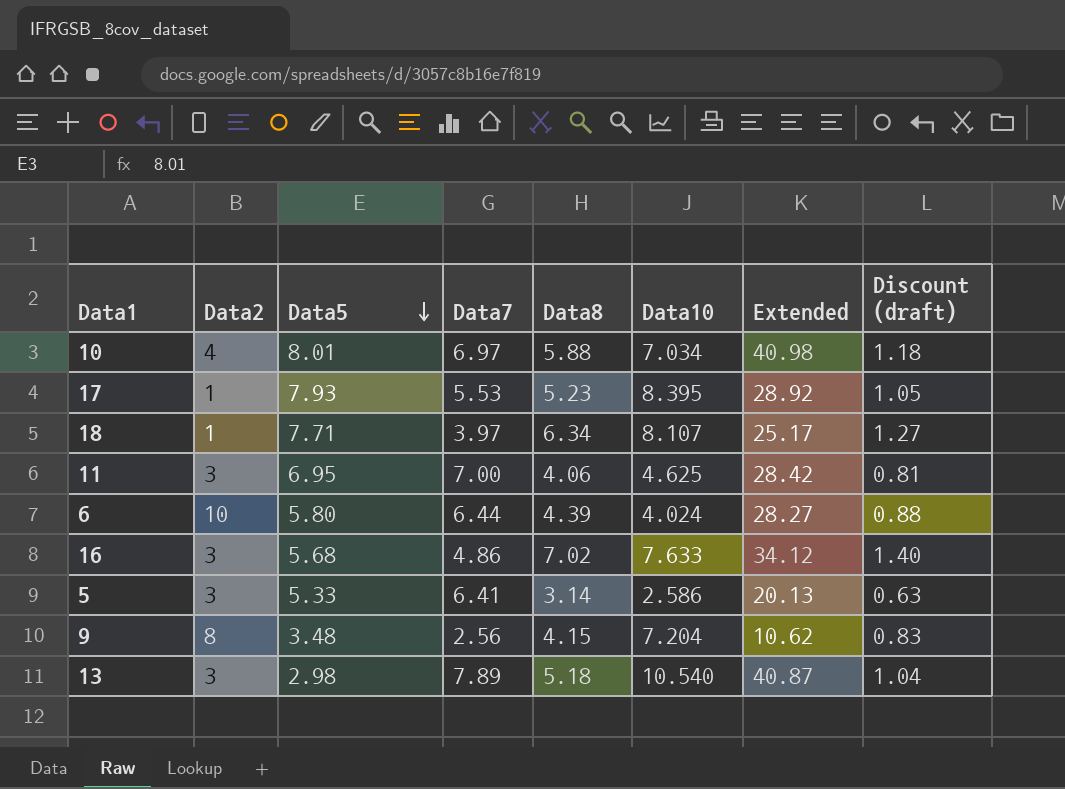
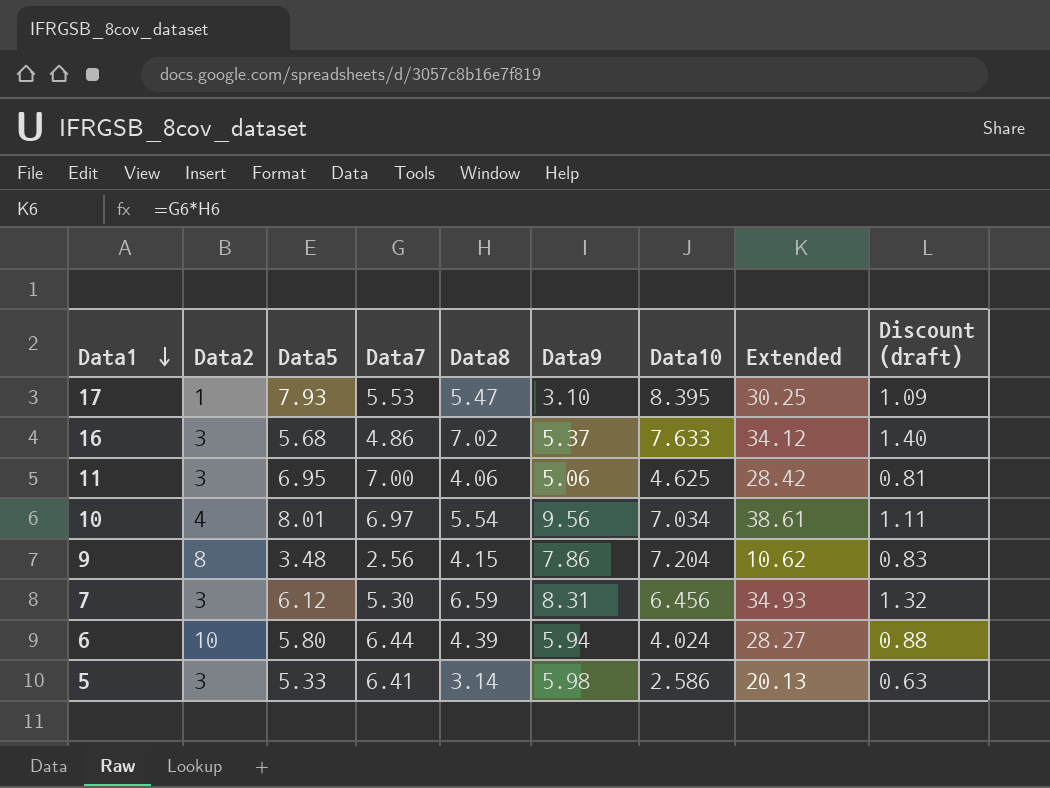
row order: Data5 descending -> Data1 descending
column Data9 | position: none -> 6
row 18: 1 | 7.71 | 3.97 | 6.34 | 8.107 | 25.17 | 1.27 -> none
row 13: 3 | 2.98 | 7.89 | 5.18 | 10.540 | 40.87 | 1.04 -> none
17 | Data8: 5.23 -> 5.47
17 | Extended: 28.92 -> 30.25
17 | Discount (draft): 1.05 -> 1.09
10 | Data8: 5.88 -> 5.54
10 | Extended: 40.98 -> 38.61
10 | Discount (draft): 1.18 -> 1.11
row 7: none -> 3 | 6.12 | 5.30 | 6.59 | 8.31 | 6.456 | 34.93 | 1.32

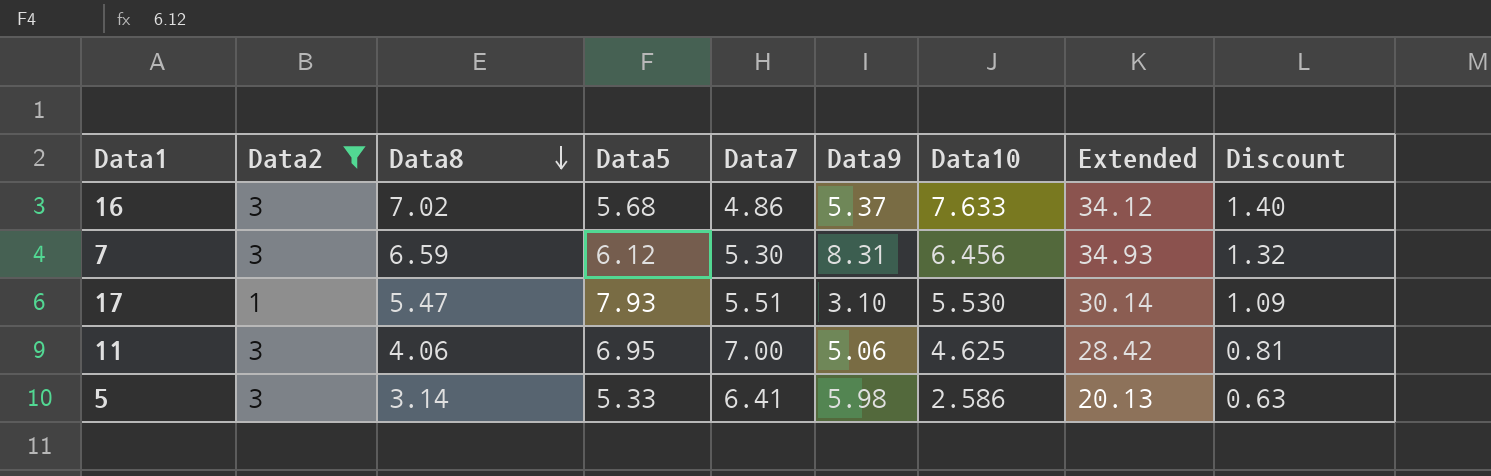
filter: none -> Data2 <= 3
row order: Data1 descending -> Data8 descending
column Data8 | position: 5 -> 3
column name: Discount (draft) -> Discount
17 | Data7: 5.53 -> 5.51
17 | Data10: 8.395 -> 5.530
17 | Extended: 30.25 -> 30.14

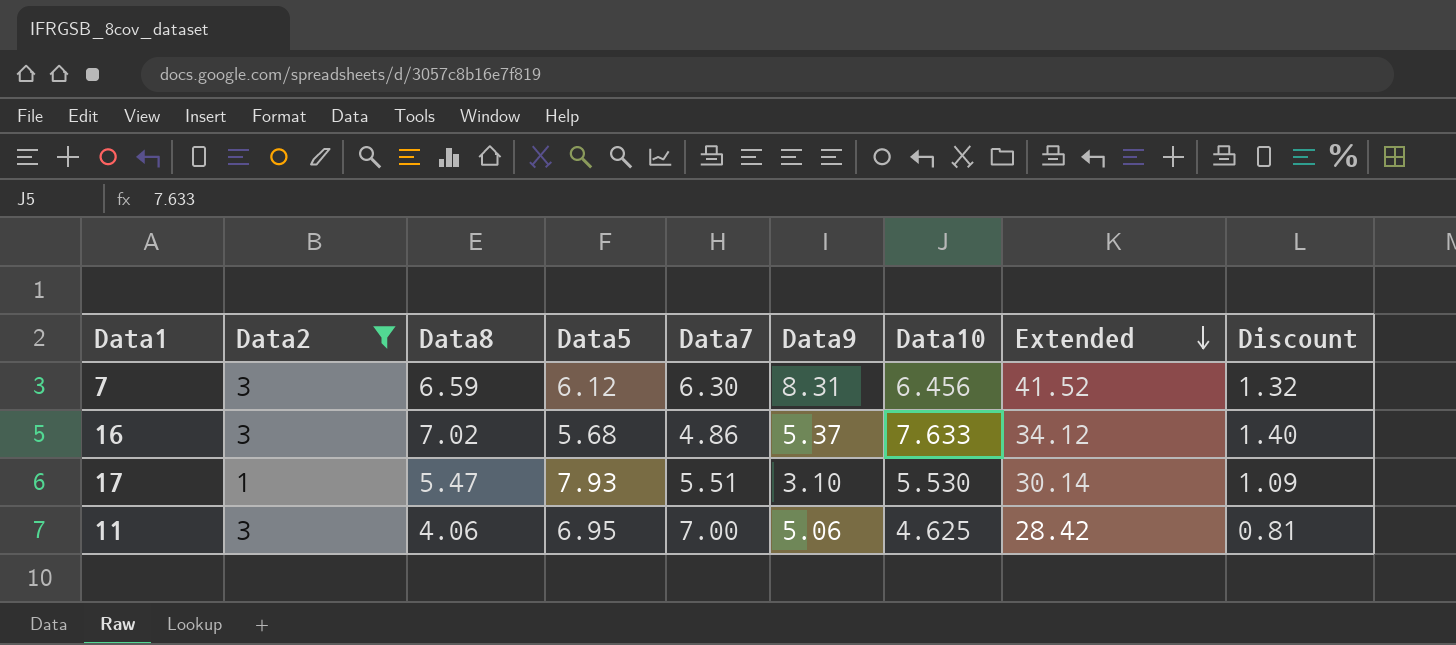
row order: Data8 descending -> Extended descending
row 5: 3 | 3.14 | 5.33 | 6.41 | 5.98 | 2.586 | 20.13 | 0.63 -> none
7 | Data7: 5.30 -> 6.30
7 | Extended: 34.93 -> 41.52

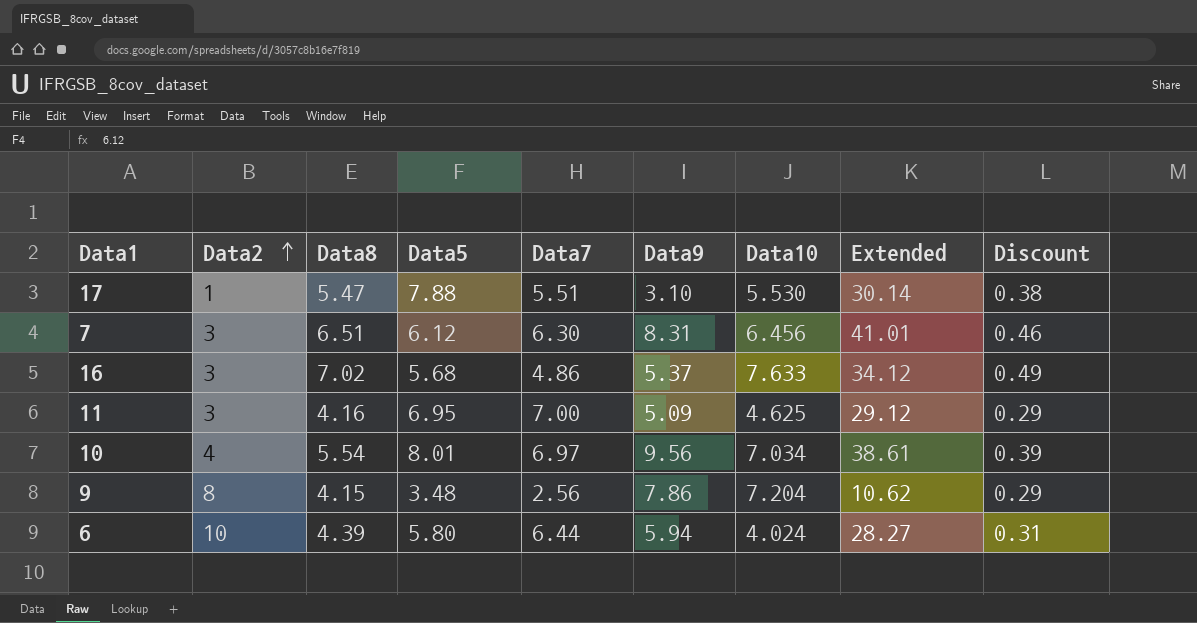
filter: Data2 <= 3 -> none
row order: Extended descending -> Data2 ascending
column Discount | formula: [Data8] * 0.2 -> [Data8] * 0.07
17 | Data5: 7.93 -> 7.88
7 | Data8: 6.59 -> 6.51
7 | Extended: 41.52 -> 41.01
11 | Data8: 4.06 -> 4.16
11 | Data9: 5.06 -> 5.09
11 | Extended: 28.42 -> 29.12

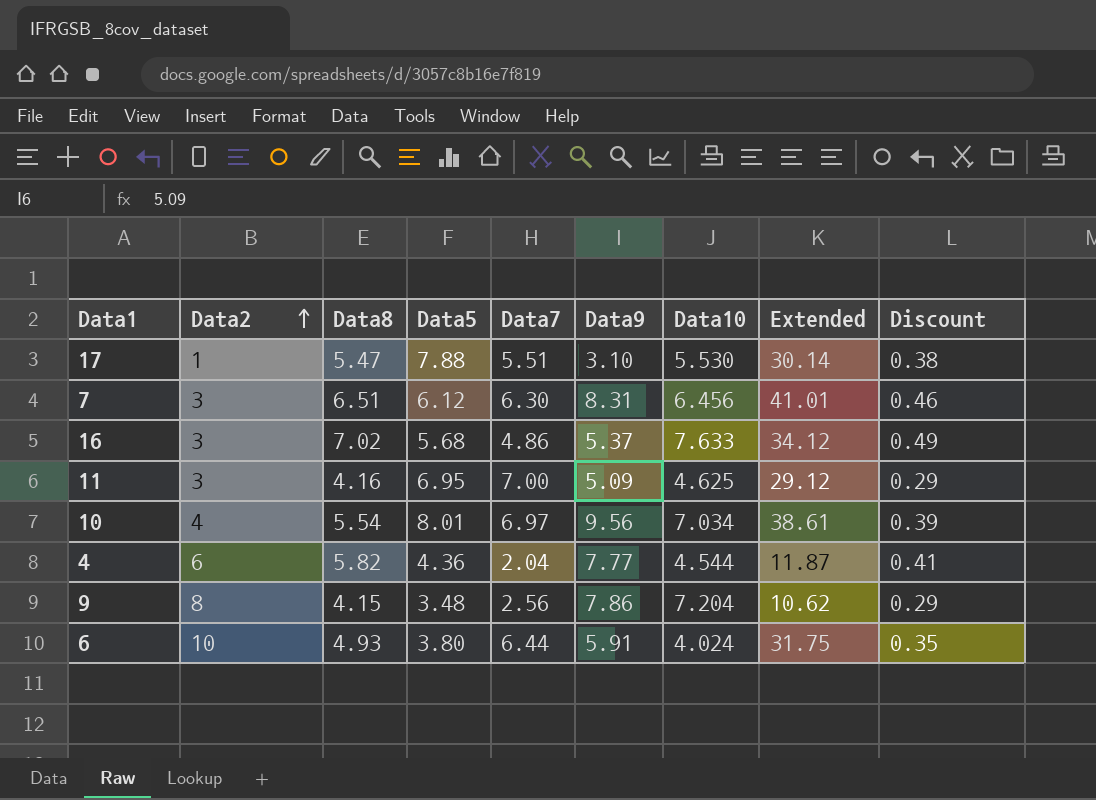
row 4: none -> 6 | 5.82 | 4.36 | 2.04 | 7.77 | 4.544 | 11.87 | 0.41
6 | Data8: 4.39 -> 4.93
6 | Data5: 5.80 -> 3.80
6 | Data9: 5.94 -> 5.91
6 | Extended: 28.27 -> 31.75
6 | Discount: 0.31 -> 0.35

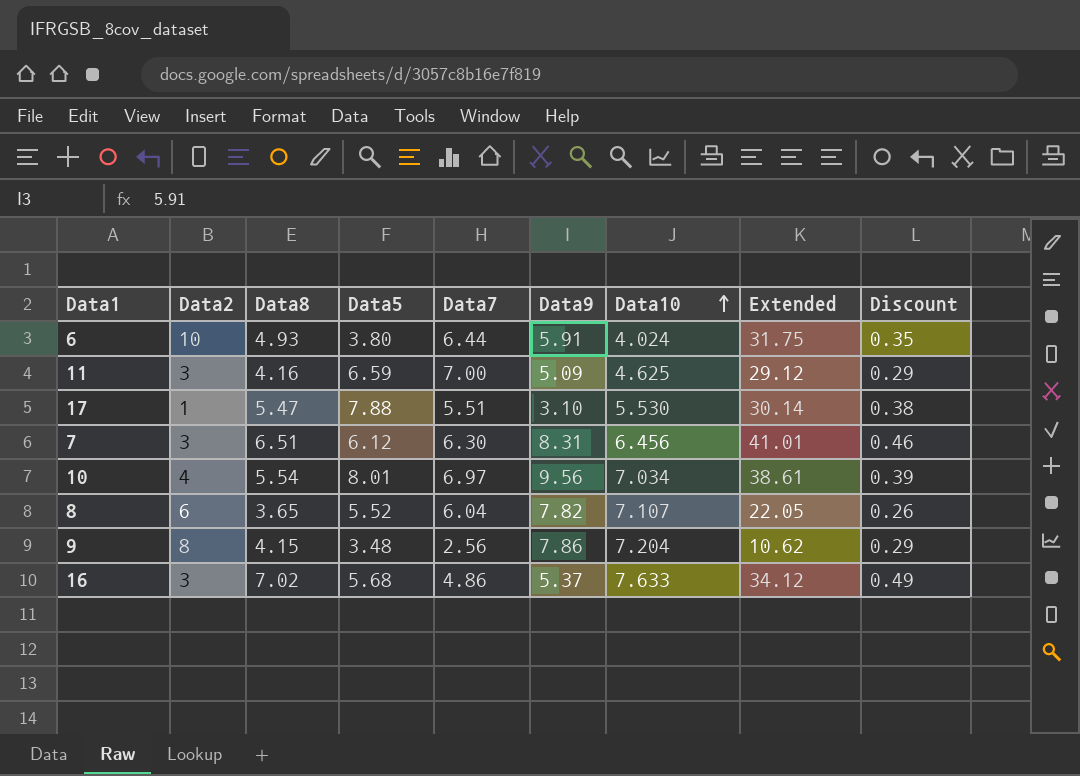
row order: Data2 ascending -> Data10 ascending
row 4: 6 | 5.82 | 4.36 | 2.04 | 7.77 | 4.544 | 11.87 | 0.41 -> none
11 | Data5: 6.95 -> 6.59
row 8: none -> 6 | 3.65 | 5.52 | 6.04 | 7.82 | 7.107 | 22.05 | 0.26

